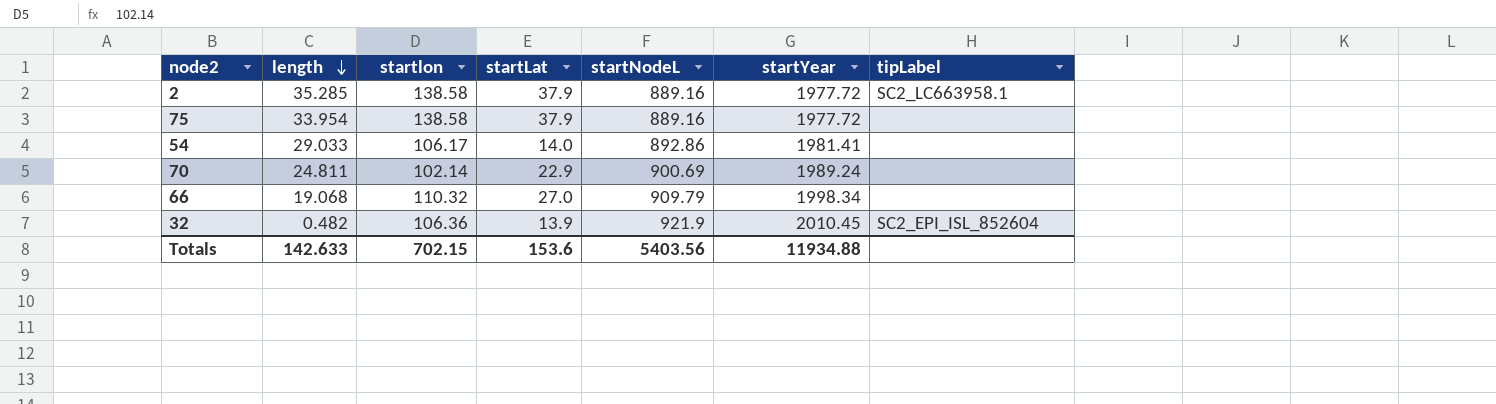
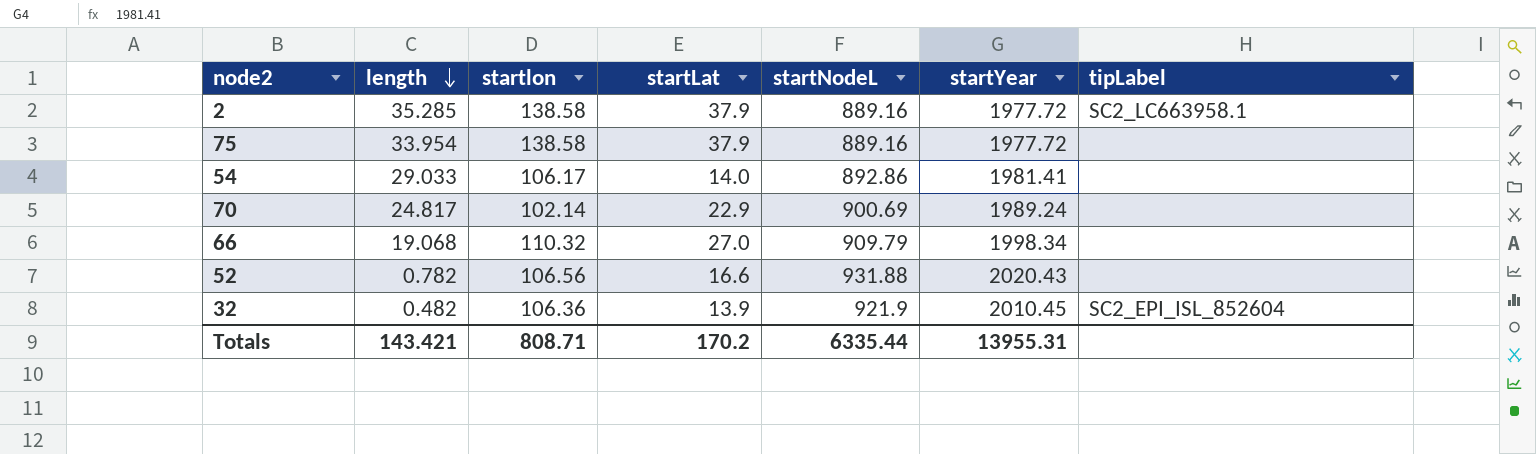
70 | length: 24.811 -> 24.817
row 52: none -> 0.782 | 106.56 | 16.6 | 931.88 | 2020.43 | none
Totals | length: 142.633 -> 143.421
Totals | startlon: 702.15 -> 808.71
Totals | startLat: 153.6 -> 170.2
Totals | startNodeL: 5403.56 -> 6335.44
Totals | startYear: 11934.88 -> 13955.31

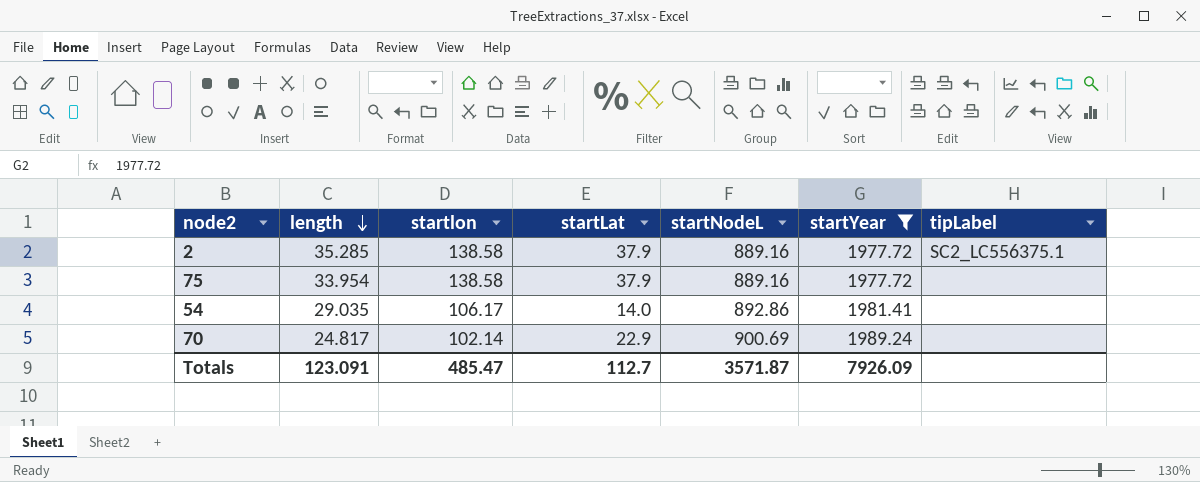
filter: none -> startYear <= 1989.24
2 | tipLabel: SC2_LC663958.1 -> SC2_LC556375.1
54 | length: 29.033 -> 29.035
Totals | length: 143.421 -> 123.091
Totals | startlon: 808.71 -> 485.47
Totals | startLat: 170.2 -> 112.7
Totals | startNodeL: 6335.44 -> 3571.87
Totals | startYear: 13955.31 -> 7926.09

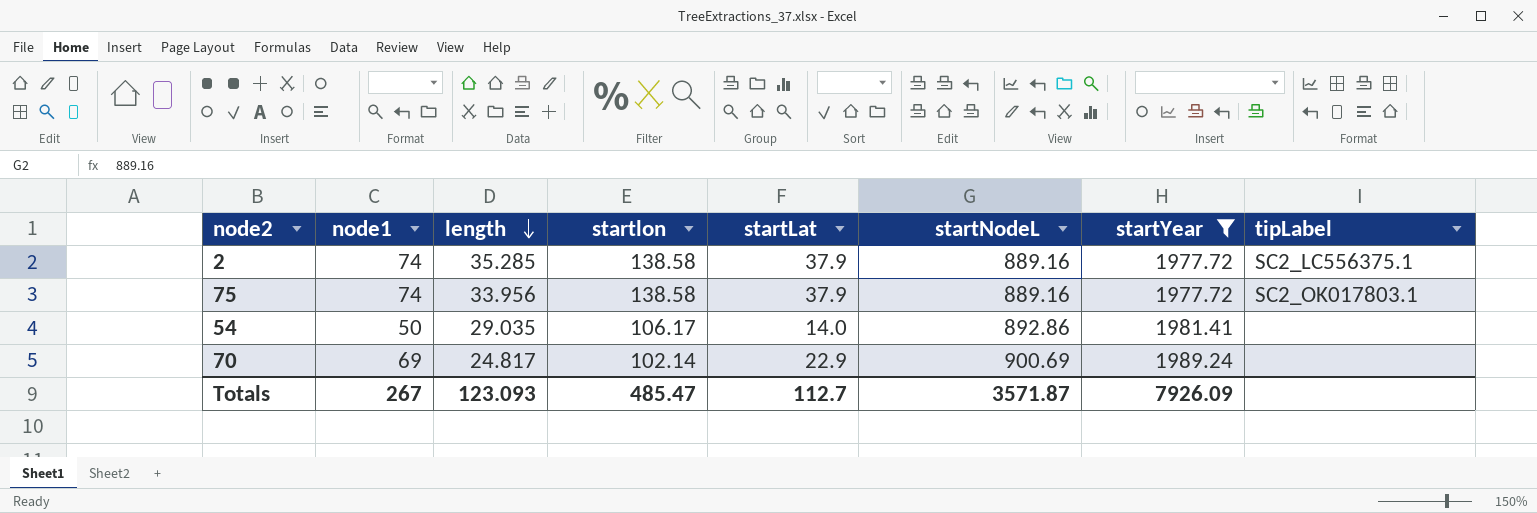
column node1 | position: none -> 2
75 | length: 33.954 -> 33.956
75 | tipLabel: none -> SC2_OK017803.1
Totals | length: 123.091 -> 123.093

